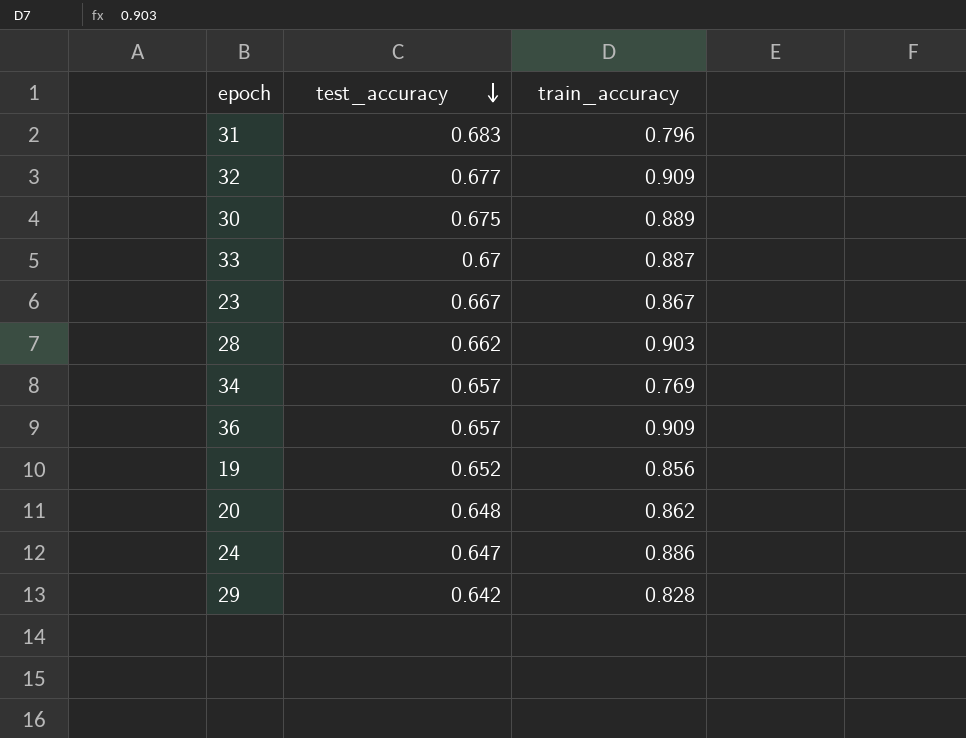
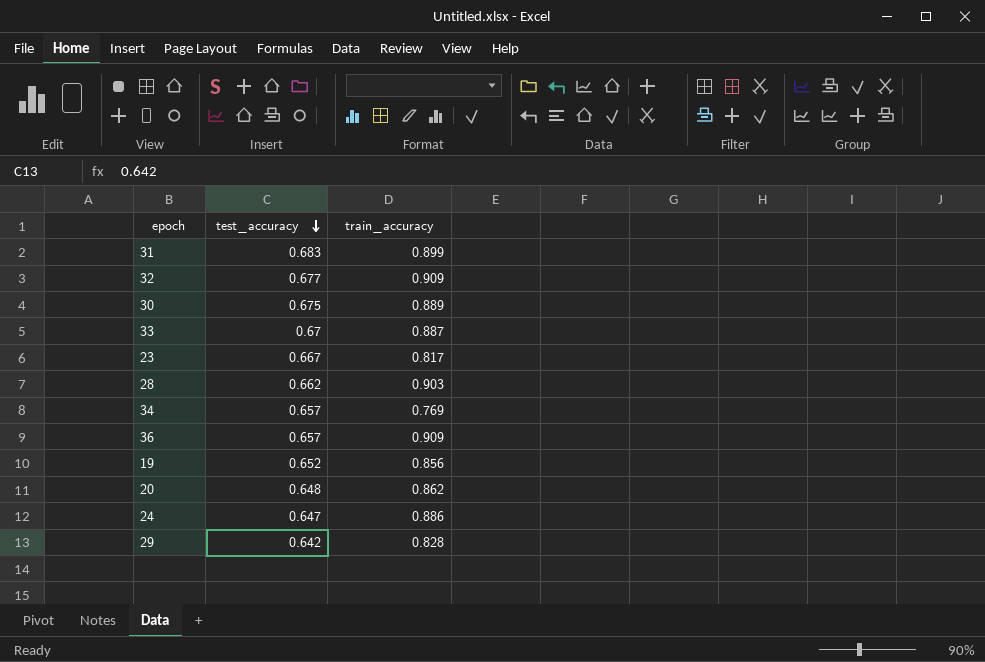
31 | train_accuracy: 0.796 -> 0.899
23 | train_accuracy: 0.867 -> 0.817

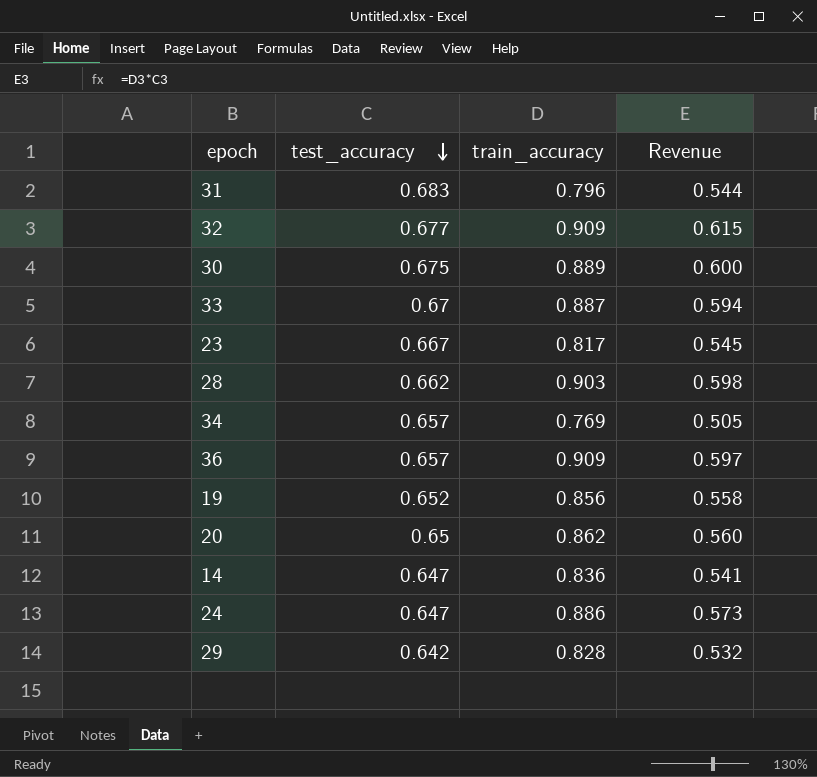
column Revenue | formula: none -> [test_accuracy] * [train_accuracy]
31 | train_accuracy: 0.899 -> 0.796
20 | test_accuracy: 0.648 -> 0.65
row 14: none -> 0.647 | 0.836 | 0.541

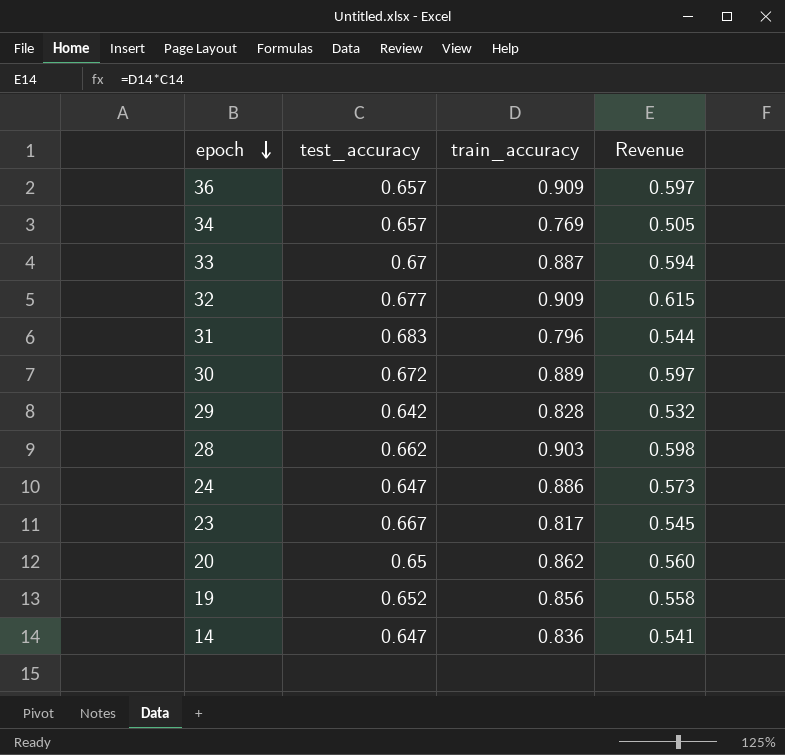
row order: test_accuracy descending -> epoch descending
30 | test_accuracy: 0.675 -> 0.672
30 | Revenue: 0.600 -> 0.597

